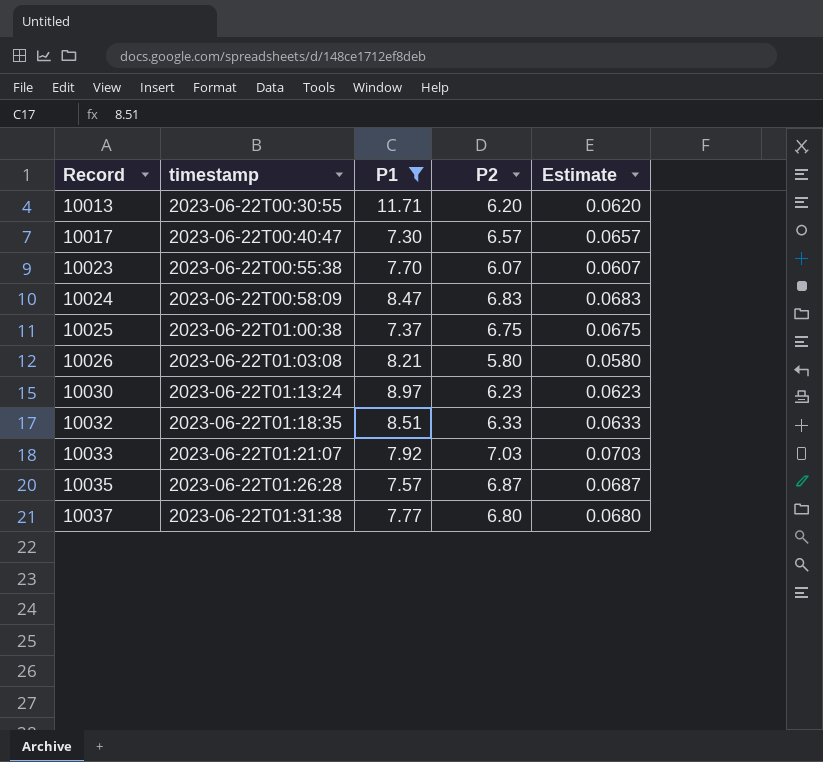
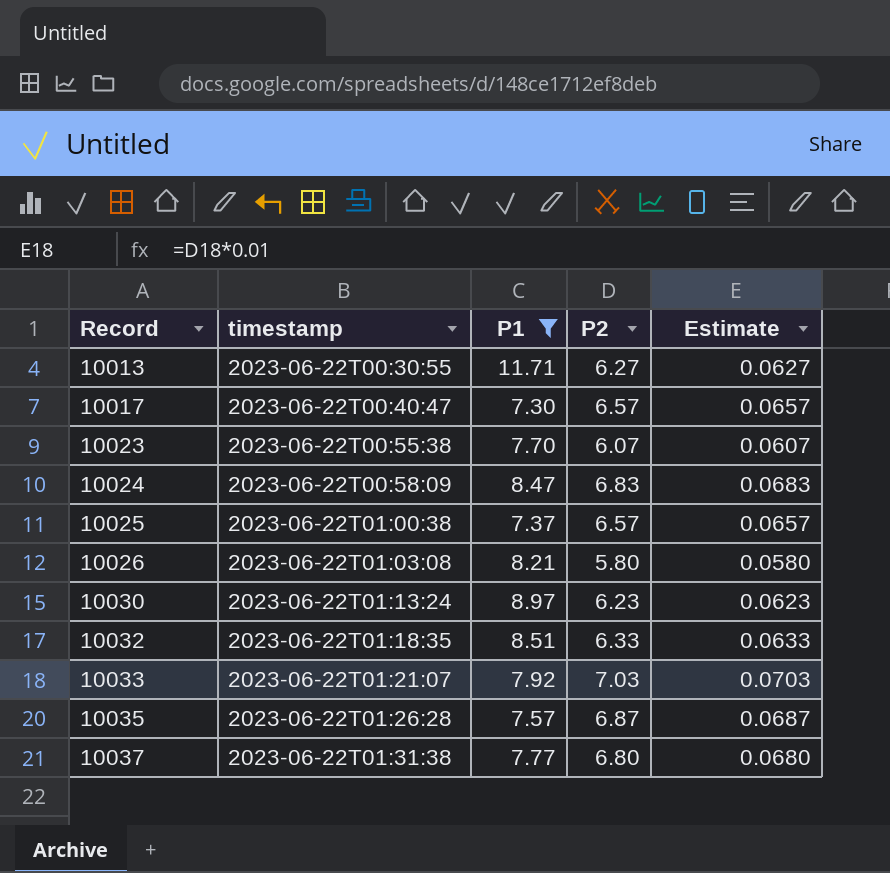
10013 | P2: 6.20 -> 6.27
10013 | Estimate: 0.0620 -> 0.0627
10025 | P2: 6.75 -> 6.57
10025 | Estimate: 0.0675 -> 0.0657

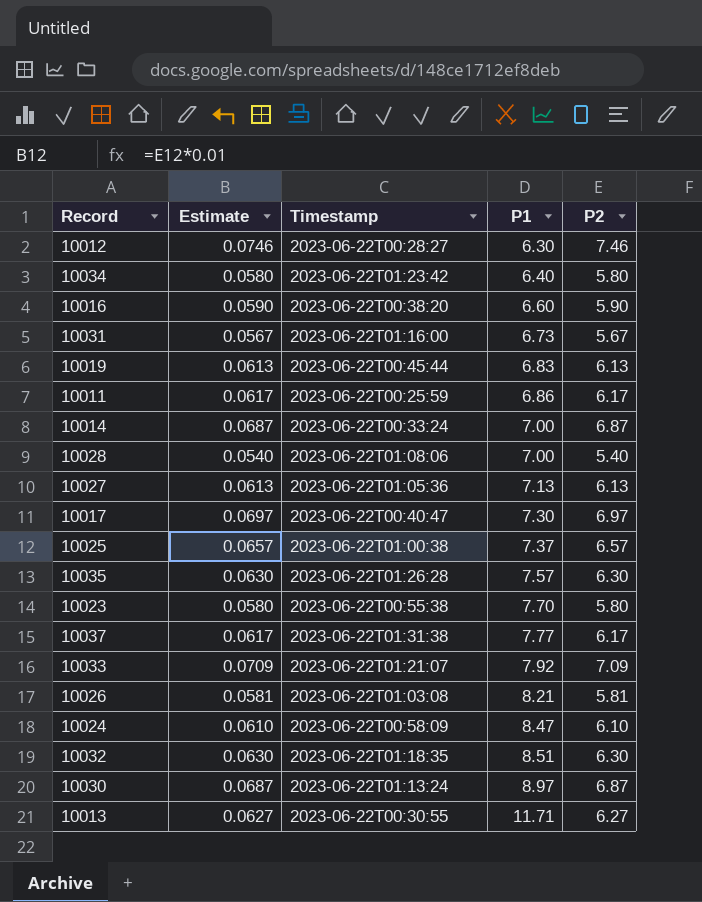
filter: P1 >= 7.30 -> none
row order: Record ascending -> P1 ascending
column Estimate | position: 5 -> 2
column name: timestamp -> Timestamp
10017 | Estimate: 0.0657 -> 0.0697
10017 | P2: 6.57 -> 6.97
10035 | Estimate: 0.0687 -> 0.0630
10035 | P2: 6.87 -> 6.30
10023 | Estimate: 0.0607 -> 0.0580
10023 | P2: 6.07 -> 5.80
10037 | Estimate: 0.0680 -> 0.0617
10037 | P2: 6.80 -> 6.17
10033 | Estimate: 0.0703 -> 0.0709
10033 | P2: 7.03 -> 7.09
10026 | Estimate: 0.0580 -> 0.0581
10026 | P2: 5.80 -> 5.81
10024 | Estimate: 0.0683 -> 0.0610
10024 | P2: 6.83 -> 6.10
10032 | Estimate: 0.0633 -> 0.0630
10032 | P2: 6.33 -> 6.30
10030 | Estimate: 0.0623 -> 0.0687
10030 | P2: 6.23 -> 6.87

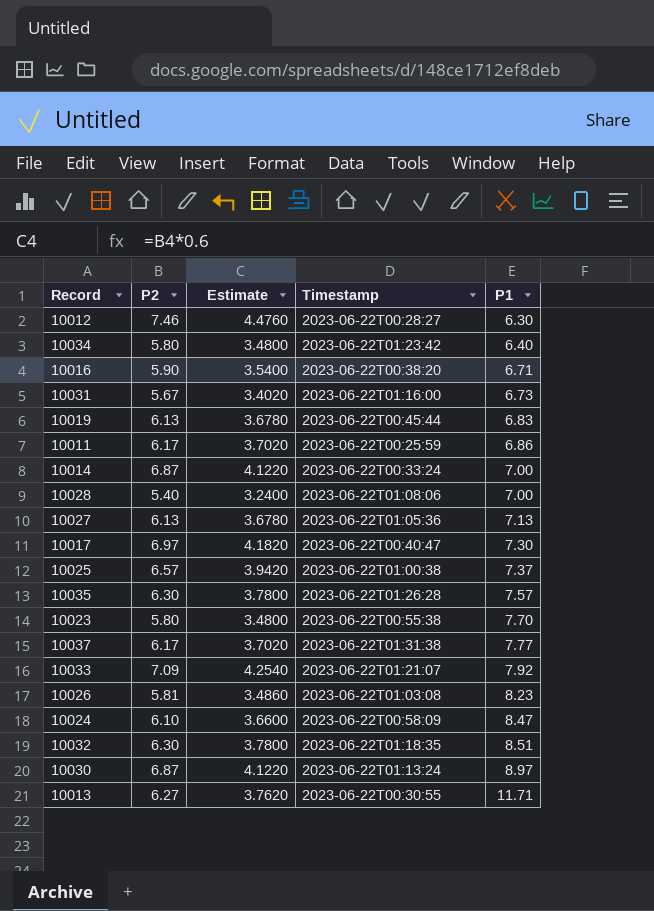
column P2 | position: 5 -> 2
column Estimate | formula: [P2] * 0.01 -> [P2] * 0.6
10016 | P1: 6.60 -> 6.71
10026 | P1: 8.21 -> 8.23

